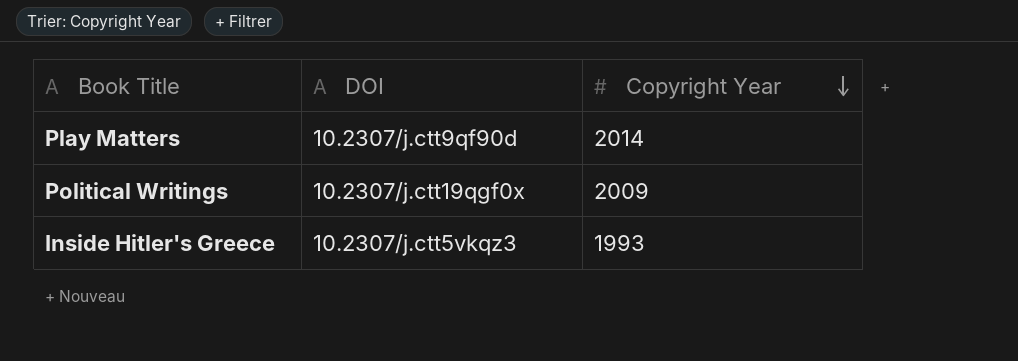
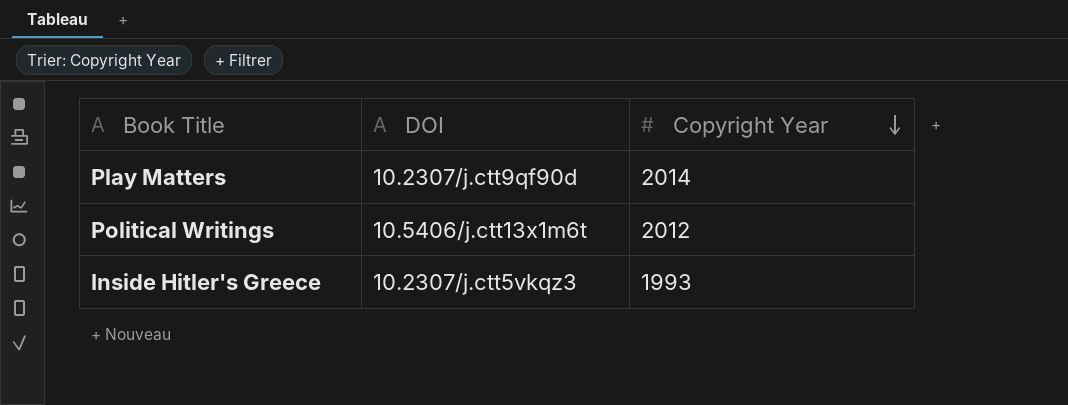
Political Writings | DOI: 10.2307/j.ctt19qgf0x -> 10.5406/j.ctt13x1m6t
Political Writings | Copyright Year: 2009 -> 2012

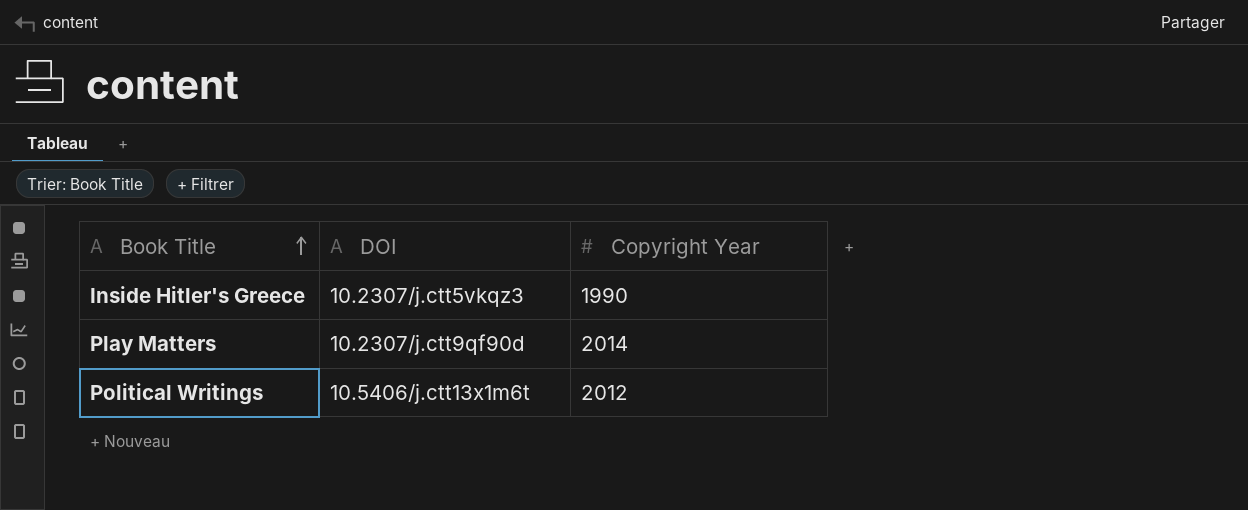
row order: Copyright Year descending -> Book Title ascending
Inside Hitler's Greece | Copyright Year: 1993 -> 1990

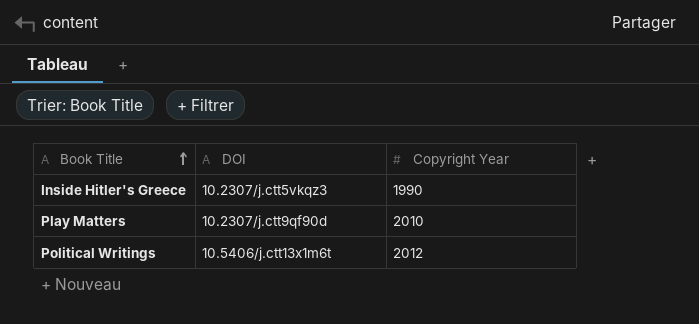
Play Matters | Copyright Year: 2014 -> 2010

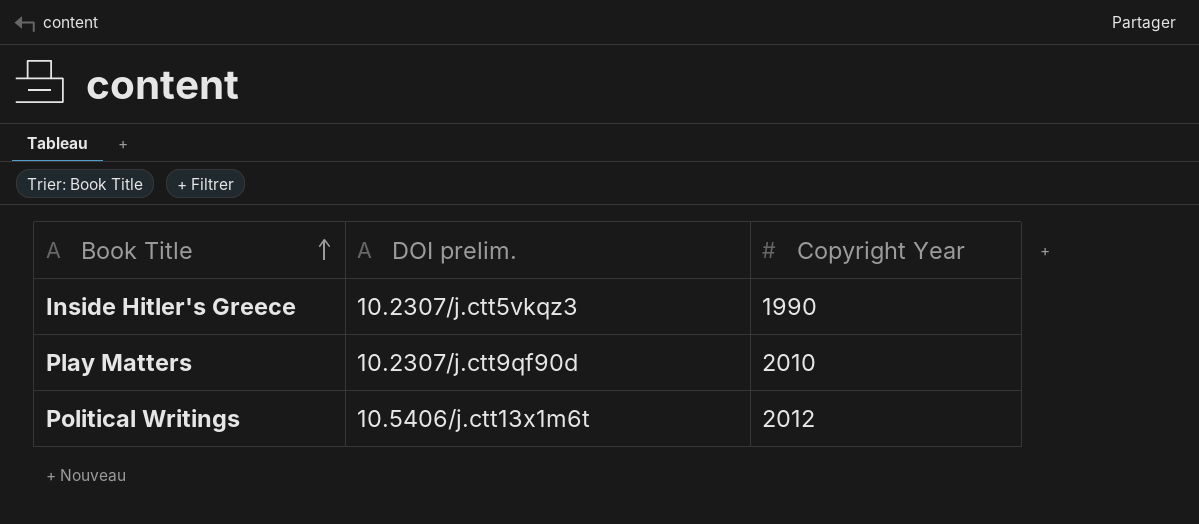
column name: DOI -> DOI prelim.

